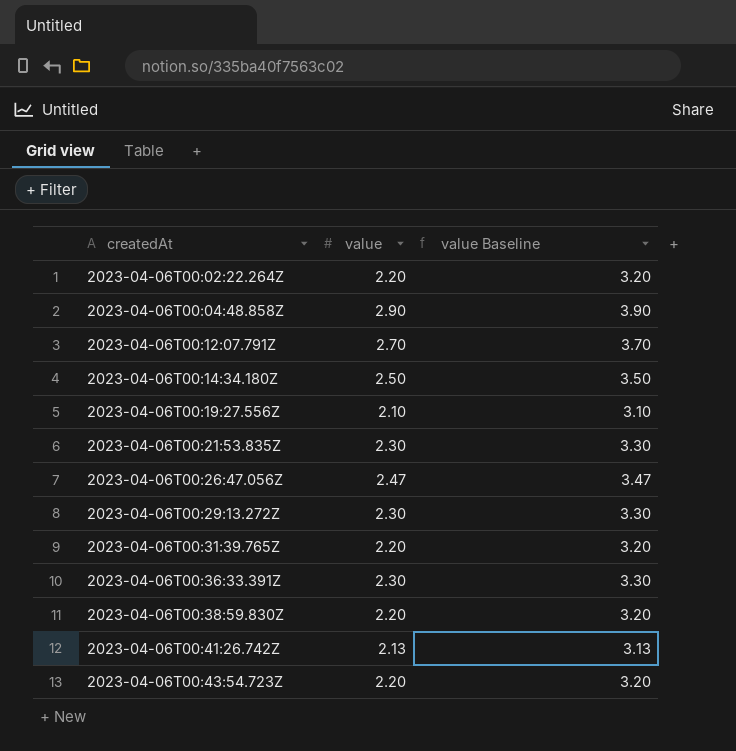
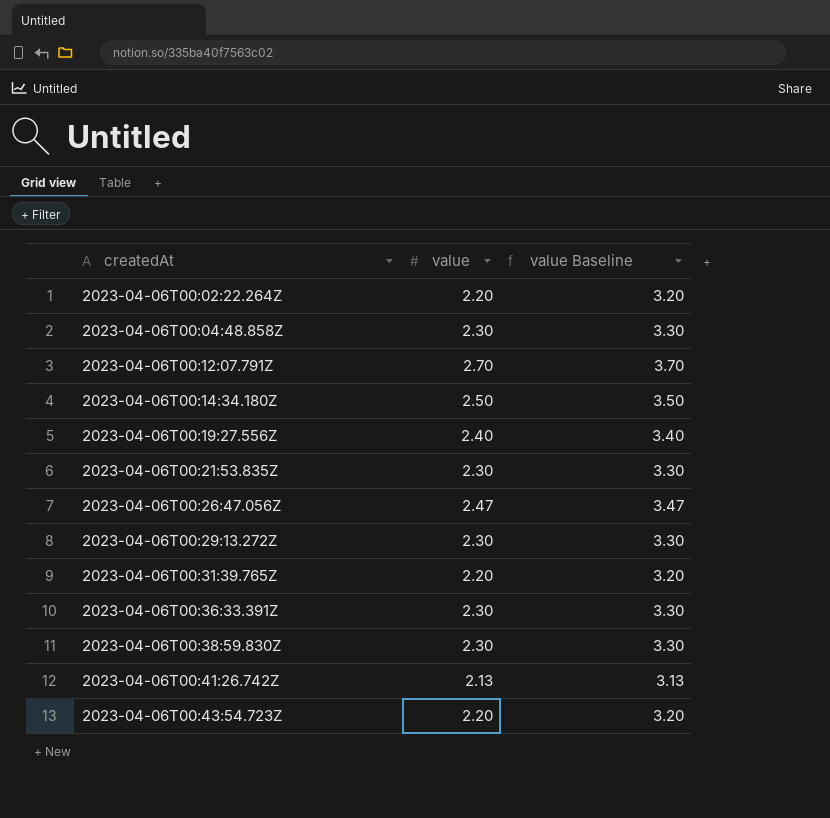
2023-04-06T00:04:48.858Z | value: 2.90 -> 2.30
2023-04-06T00:04:48.858Z | value Baseline: 3.90 -> 3.30
2023-04-06T00:19:27.556Z | value: 2.10 -> 2.40
2023-04-06T00:19:27.556Z | value Baseline: 3.10 -> 3.40
2023-04-06T00:38:59.830Z | value: 2.20 -> 2.30
2023-04-06T00:38:59.830Z | value Baseline: 3.20 -> 3.30

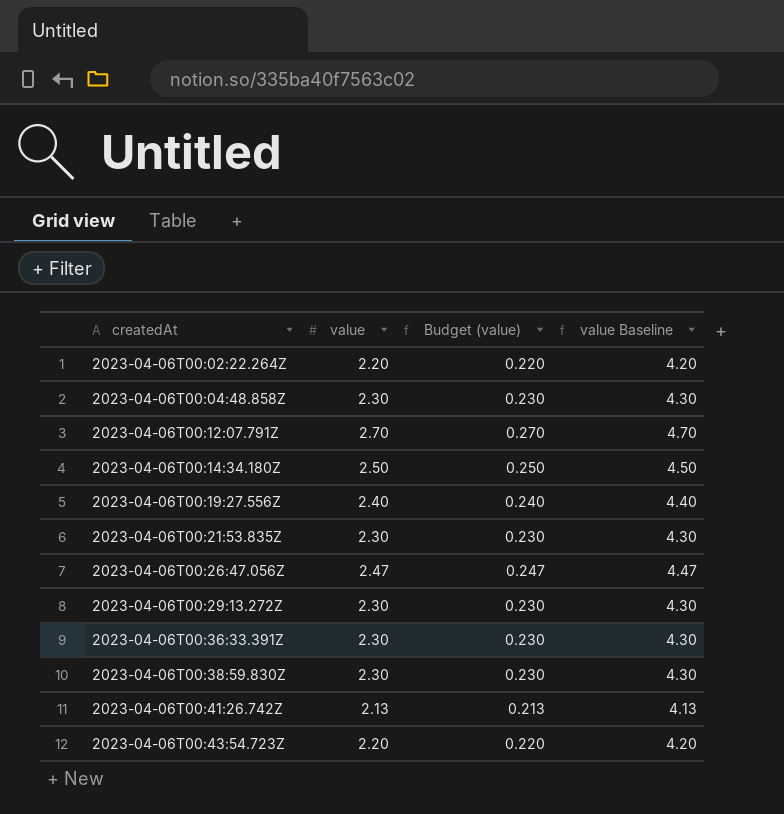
column Budget (value) | formula: none -> [value] * 0.1
column value Baseline | formula: [value] + 1 -> [value] + 2
row 2023-04-06T00:31:39.765Z: 2.20 | 3.20 -> none

